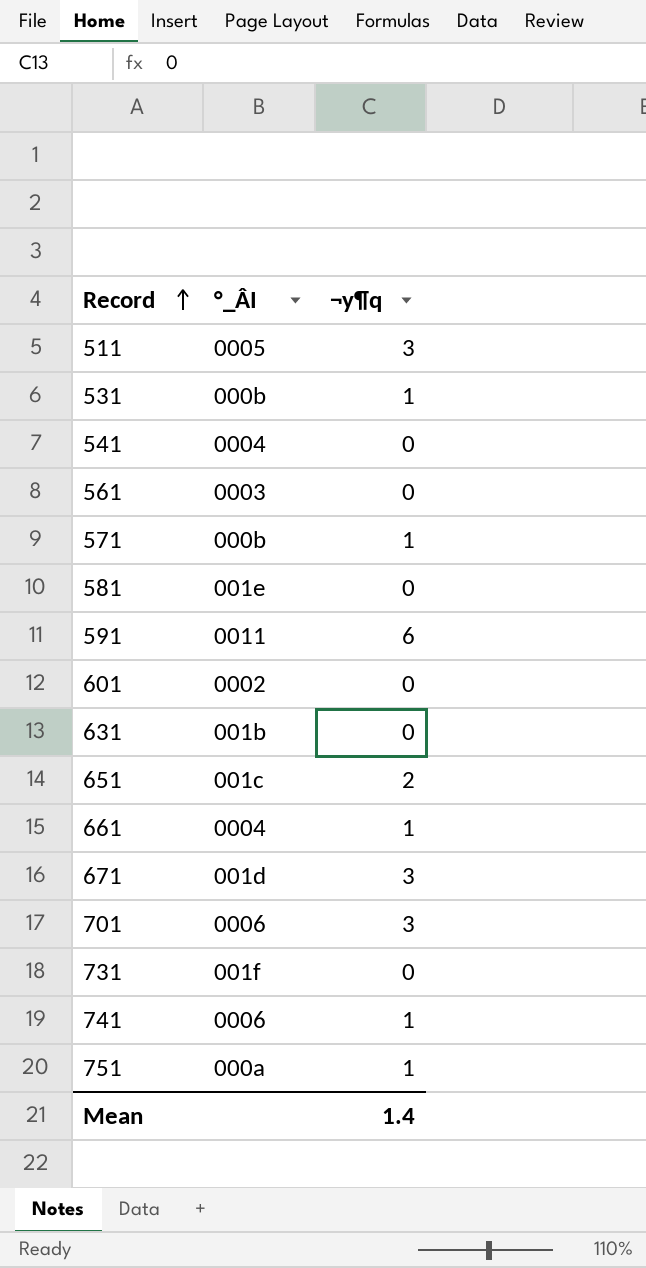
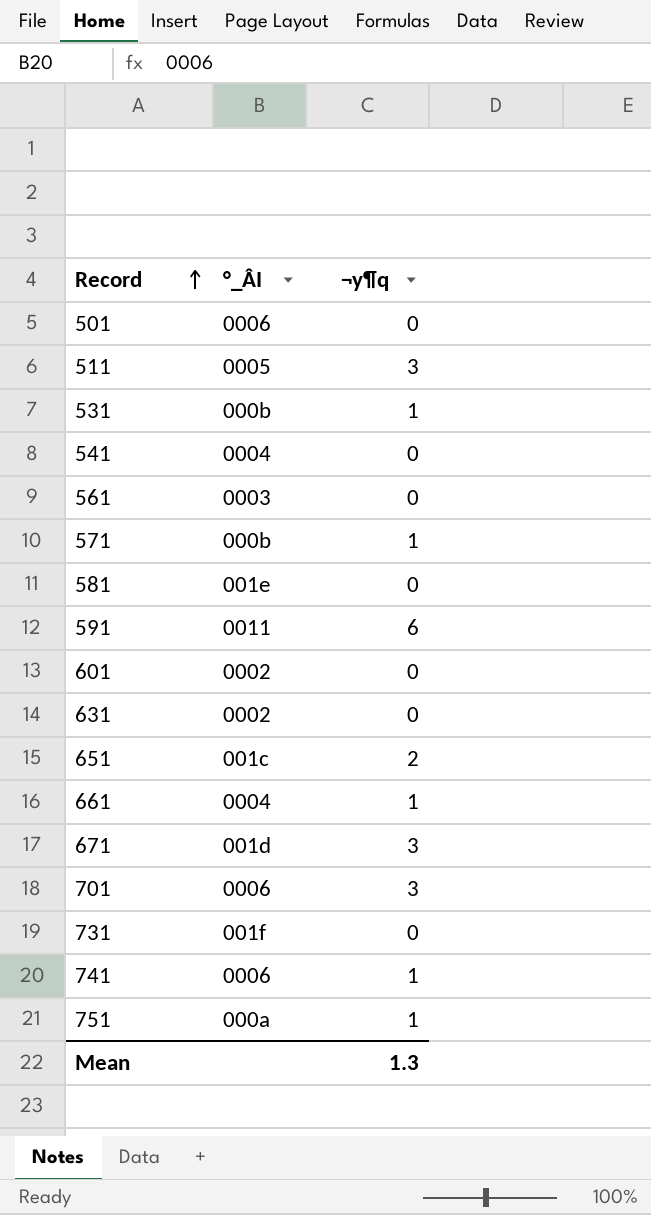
row 501: none -> 0006 | 0
631 | °_ÂI: 001b -> 0002
Mean | ¬y¶q: 1.4 -> 1.3

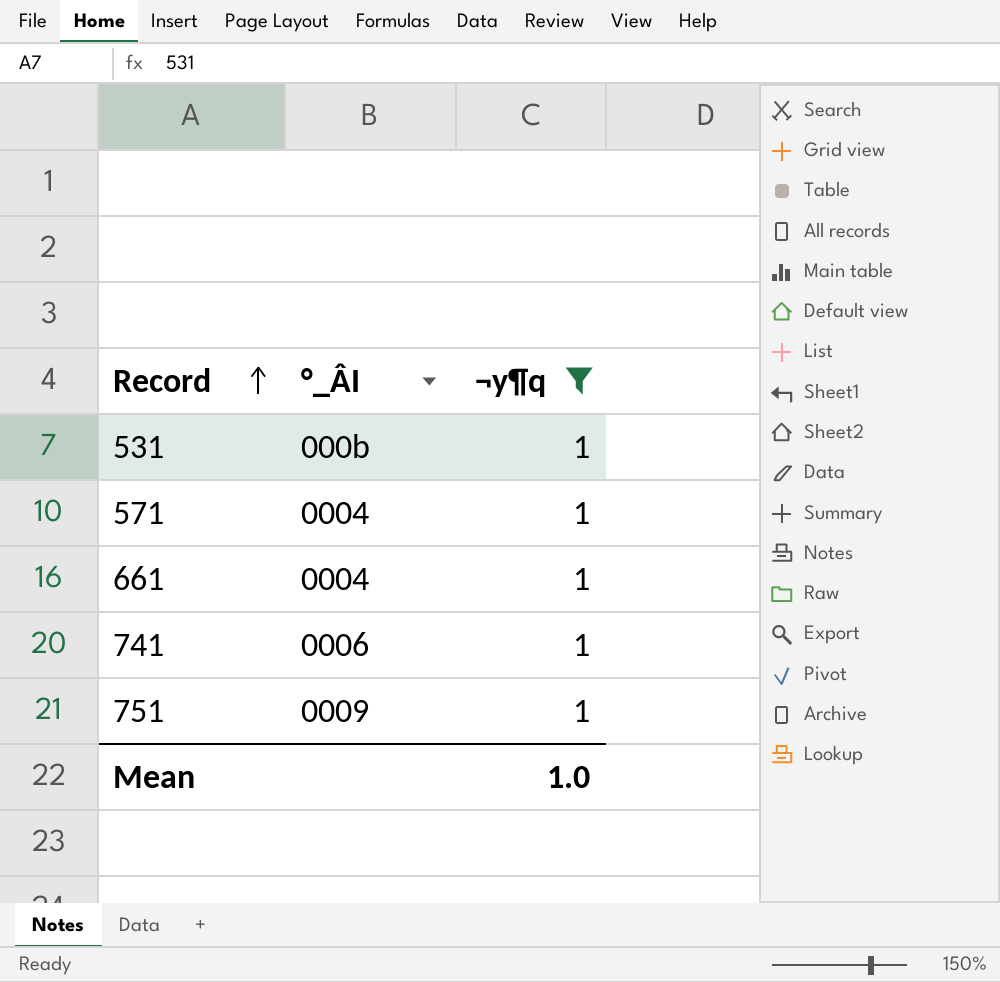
filter: none -> ¬y¶q = 1
571 | °_ÂI: 000b -> 0004
751 | °_ÂI: 000a -> 0009
Mean | ¬y¶q: 1.3 -> 1.0

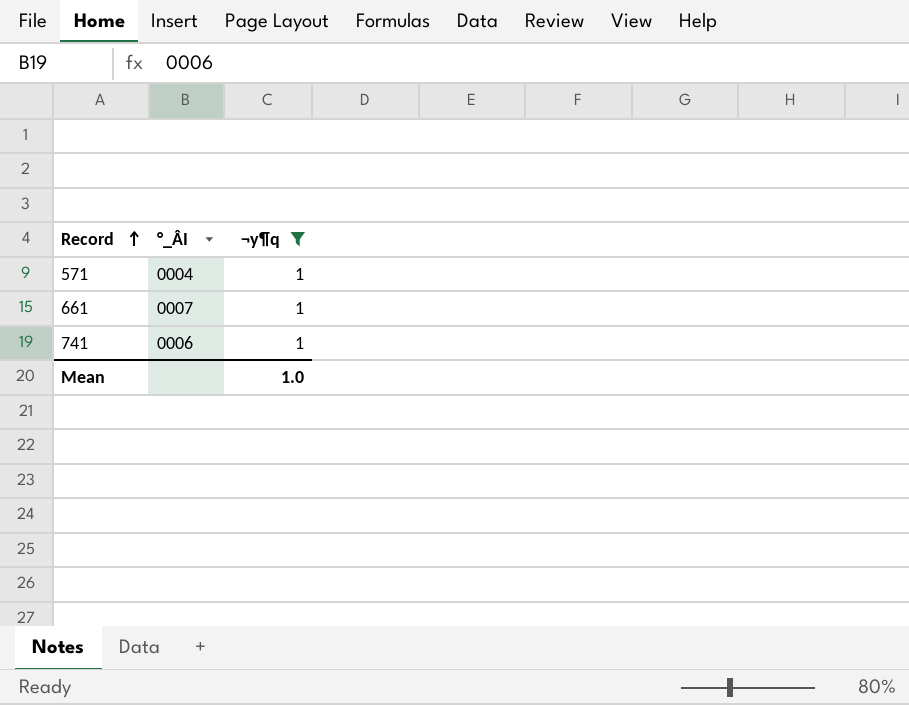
row 531: 000b | 1 -> none
row 751: 0009 | 1 -> none
661 | °_ÂI: 0004 -> 0007

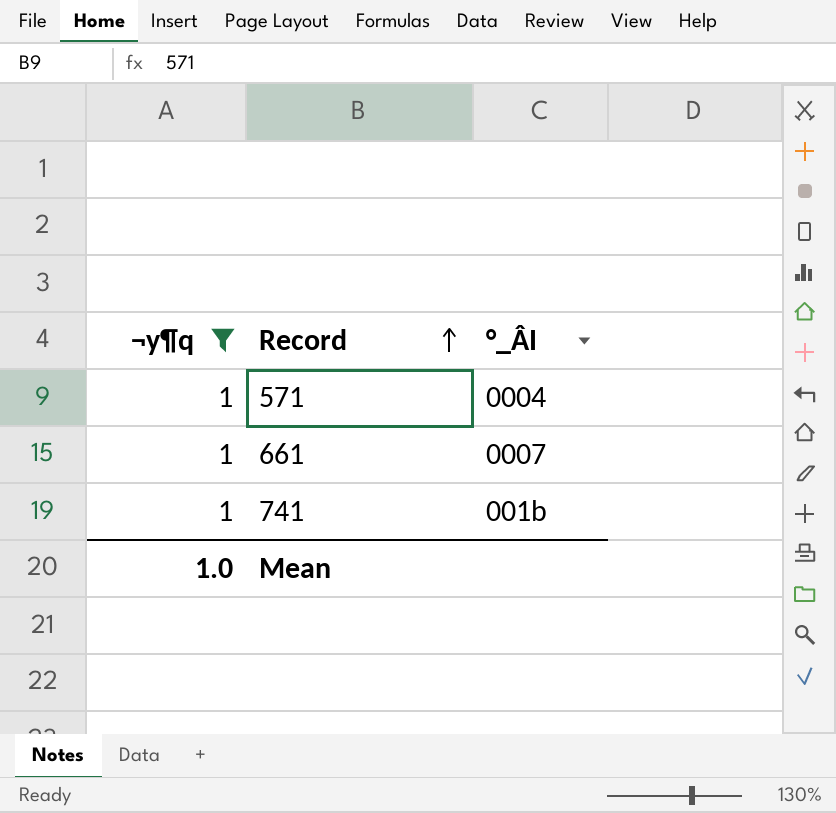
column ¬y¶q | position: 3 -> 1
741 | °_ÂI: 0006 -> 001b

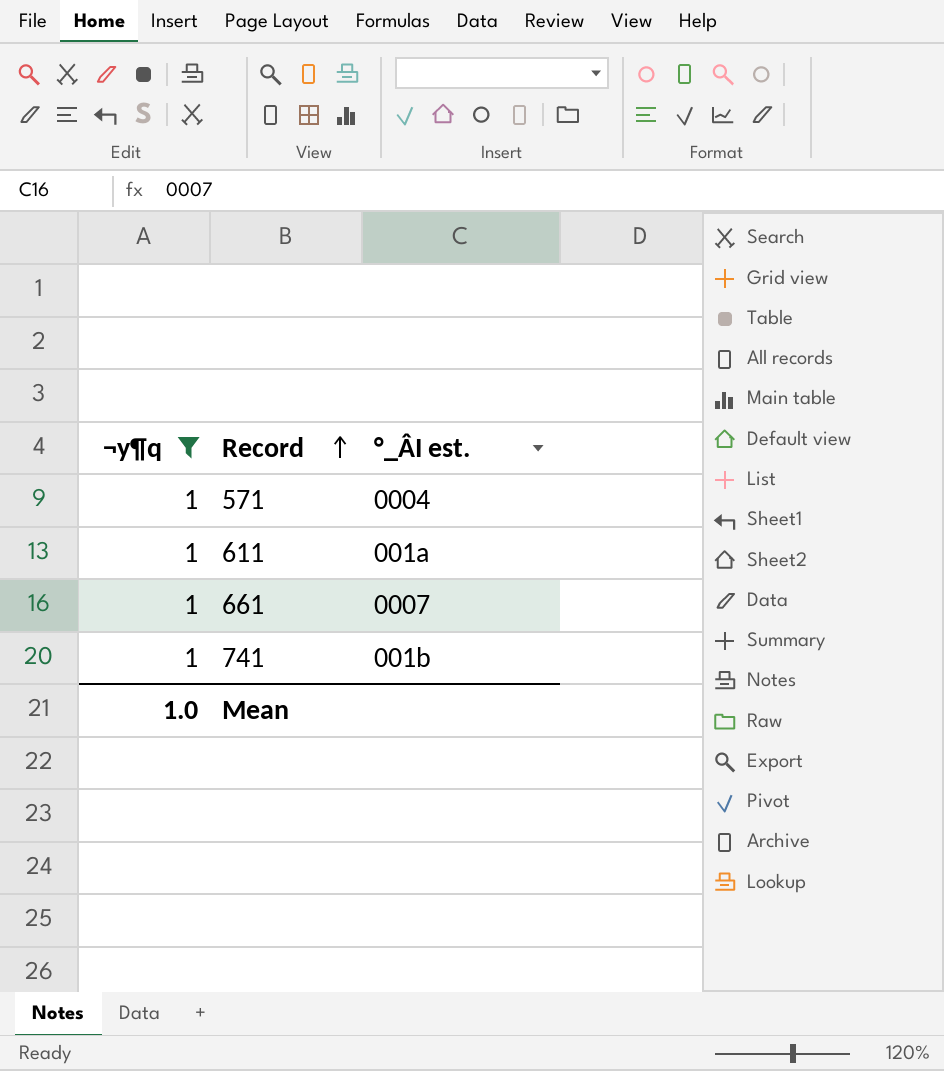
column name: °_ÂI -> °_ÂI est.
row 611: none -> 1 | 001a

